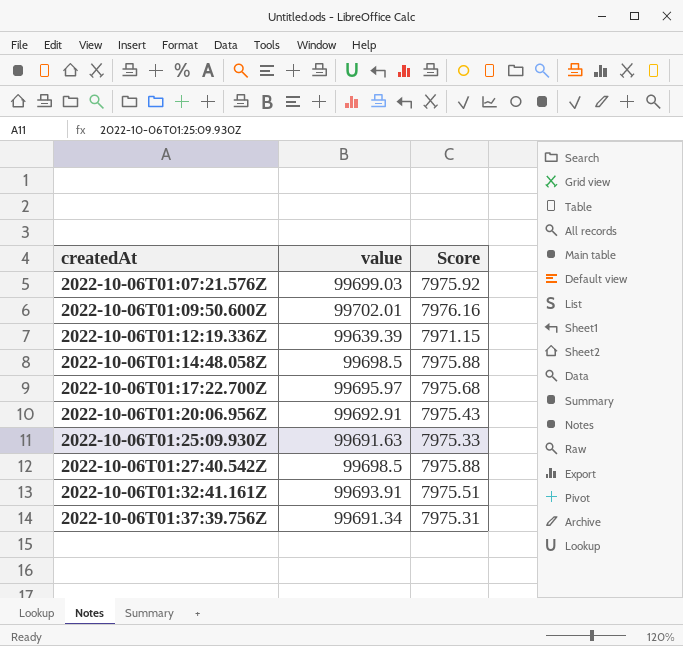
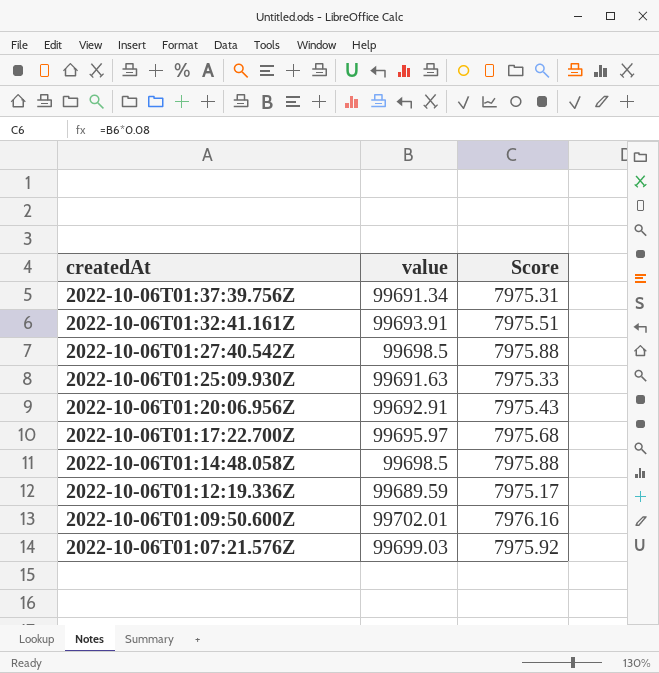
row order: createdAt ascending -> createdAt descending
2022-10-06T01:12:19.336Z | value: 99639.39 -> 99689.59
2022-10-06T01:12:19.336Z | Score: 7971.15 -> 7975.17

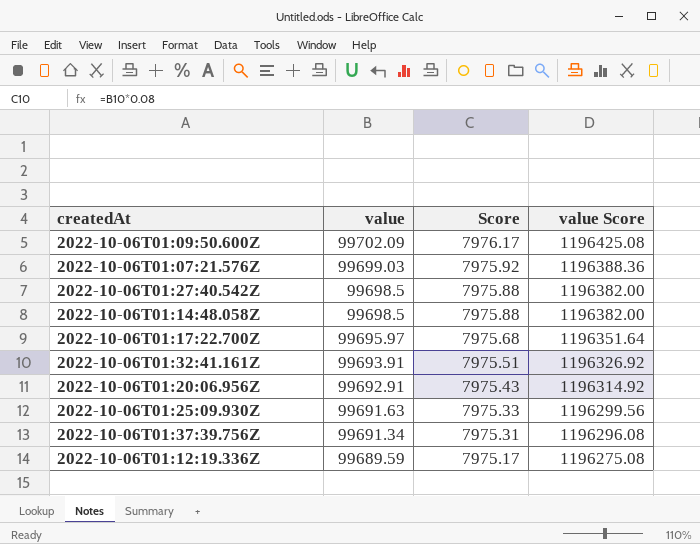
row order: createdAt descending -> value descending
column value Score | formula: none -> [value] * 12
2022-10-06T01:09:50.600Z | value: 99702.01 -> 99702.09
2022-10-06T01:09:50.600Z | Score: 7976.16 -> 7976.17

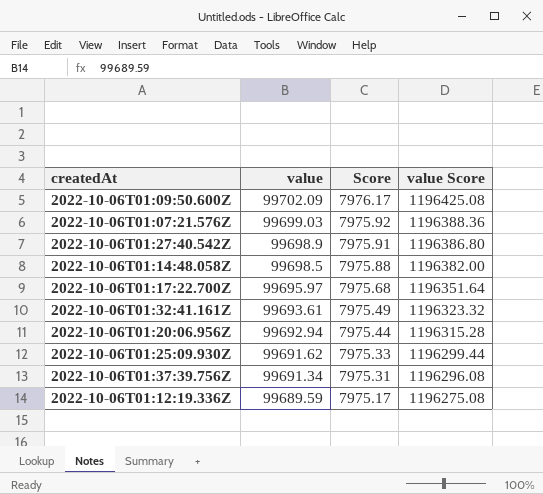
2022-10-06T01:27:40.542Z | value: 99698.5 -> 99698.9
2022-10-06T01:27:40.542Z | Score: 7975.88 -> 7975.91
2022-10-06T01:27:40.542Z | value Score: 1196382.00 -> 1196386.80
2022-10-06T01:32:41.161Z | value: 99693.91 -> 99693.61
2022-10-06T01:32:41.161Z | Score: 7975.51 -> 7975.49
2022-10-06T01:32:41.161Z | value Score: 1196326.92 -> 1196323.32
2022-10-06T01:20:06.956Z | value: 99692.91 -> 99692.94
2022-10-06T01:20:06.956Z | Score: 7975.43 -> 7975.44
2022-10-06T01:20:06.956Z | value Score: 1196314.92 -> 1196315.28
2022-10-06T01:25:09.930Z | value: 99691.63 -> 99691.62
2022-10-06T01:25:09.930Z | value Score: 1196299.56 -> 1196299.44

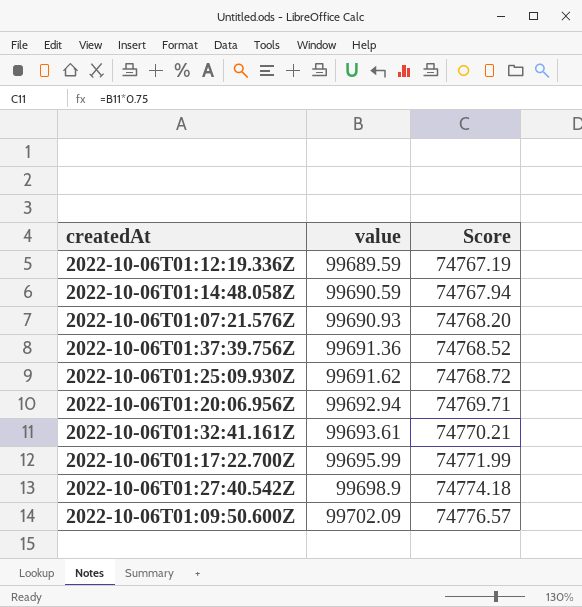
row order: value descending -> value ascending
column value Score | formula: [value] * 12 -> none
column Score | formula: [value] * 0.08 -> [value] * 0.75
2022-10-06T01:14:48.058Z | value: 99698.5 -> 99690.59
2022-10-06T01:07:21.576Z | value: 99699.03 -> 99690.93
2022-10-06T01:37:39.756Z | value: 99691.34 -> 99691.36
2022-10-06T01:17:22.700Z | value: 99695.97 -> 99695.99

